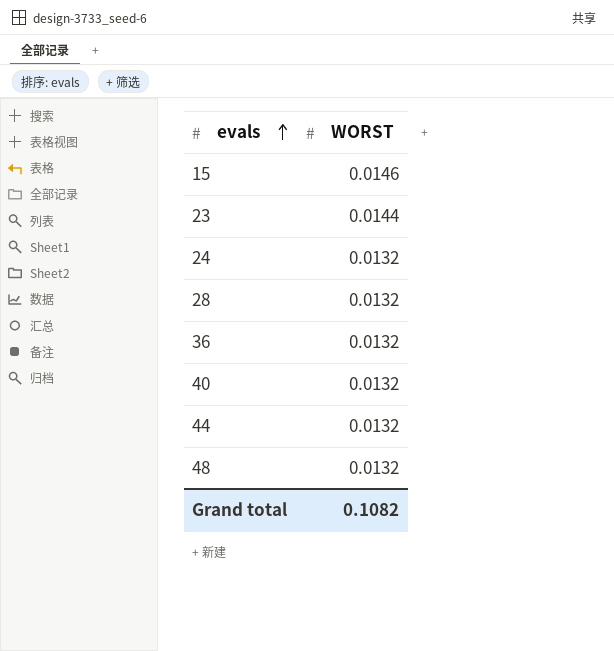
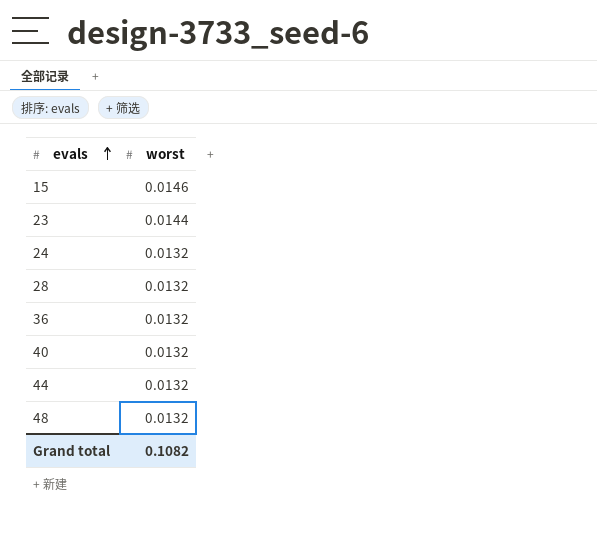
column name: WORST -> worst

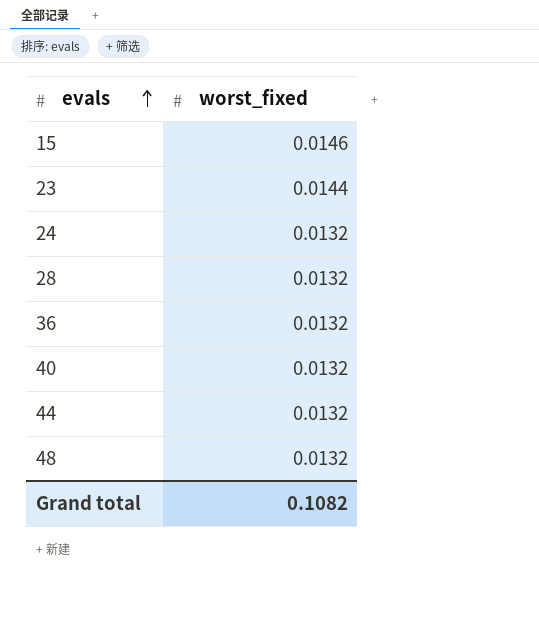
column name: worst -> worst_fixed

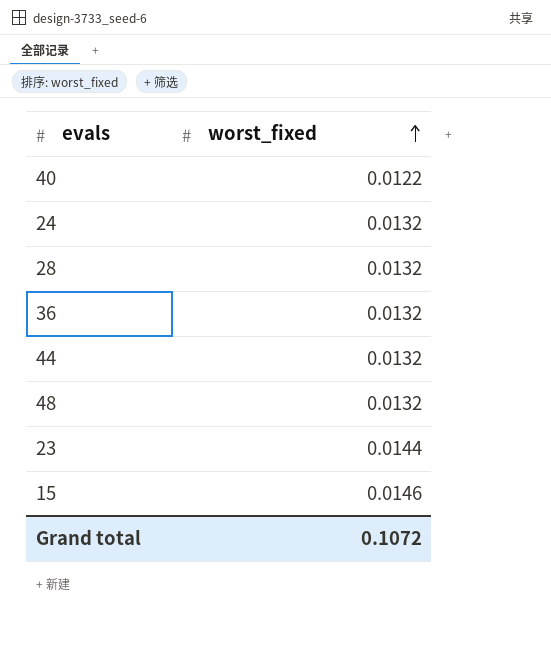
row order: evals ascending -> worst_fixed ascending
40 | worst_fixed: 0.0132 -> 0.0122
Grand total | worst_fixed: 0.1082 -> 0.1072

